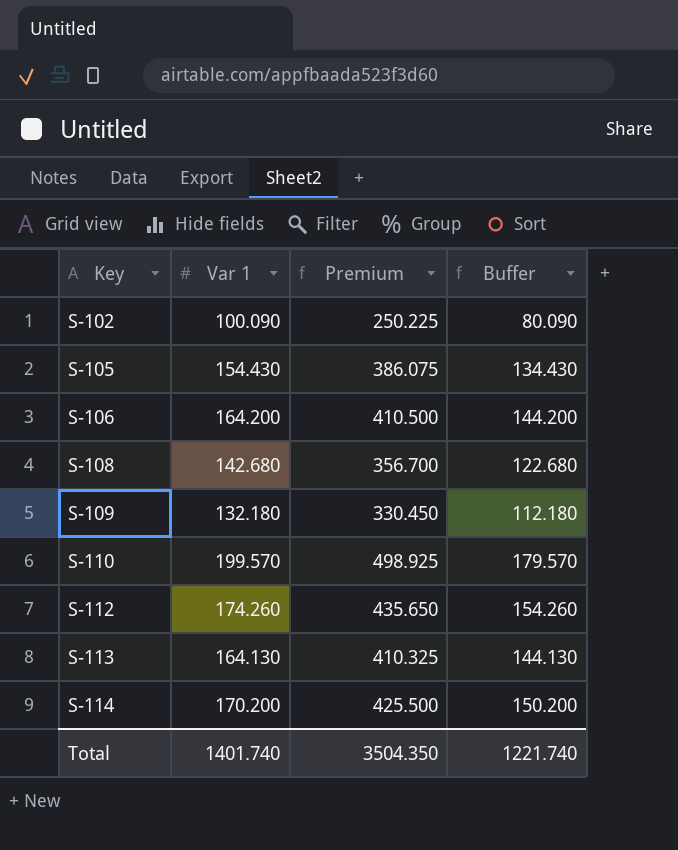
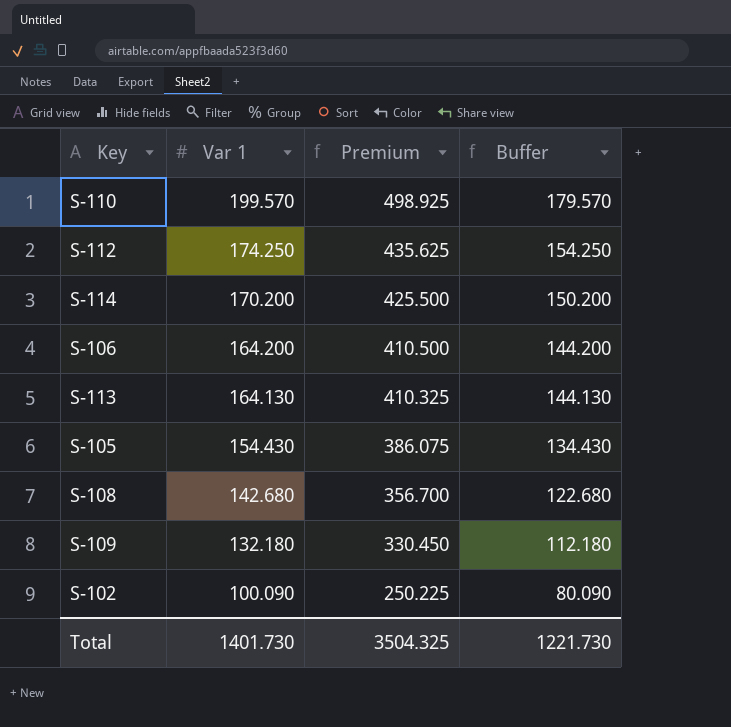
row order: Key ascending -> Var 1 descending
S-112 | Var 1: 174.260 -> 174.250
S-112 | Premium: 435.650 -> 435.625
S-112 | Buffer: 154.260 -> 154.250
Total | Var 1: 1401.740 -> 1401.730
Total | Premium: 3504.350 -> 3504.325
Total | Buffer: 1221.740 -> 1221.730

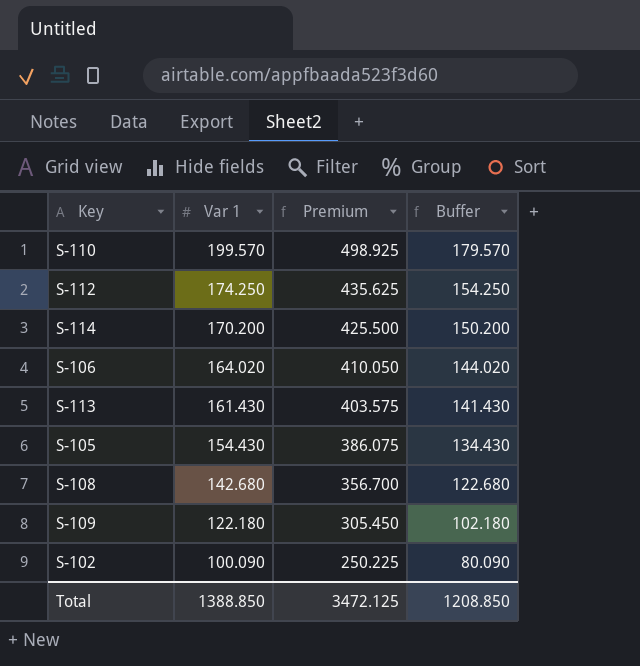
S-106 | Var 1: 164.200 -> 164.020
S-106 | Premium: 410.500 -> 410.050
S-106 | Buffer: 144.200 -> 144.020
S-113 | Var 1: 164.130 -> 161.430
S-113 | Premium: 410.325 -> 403.575
S-113 | Buffer: 144.130 -> 141.430
S-109 | Var 1: 132.180 -> 122.180
S-109 | Premium: 330.450 -> 305.450
S-109 | Buffer: 112.180 -> 102.180
Total | Var 1: 1401.730 -> 1388.850
Total | Premium: 3504.325 -> 3472.125
Total | Buffer: 1221.730 -> 1208.850

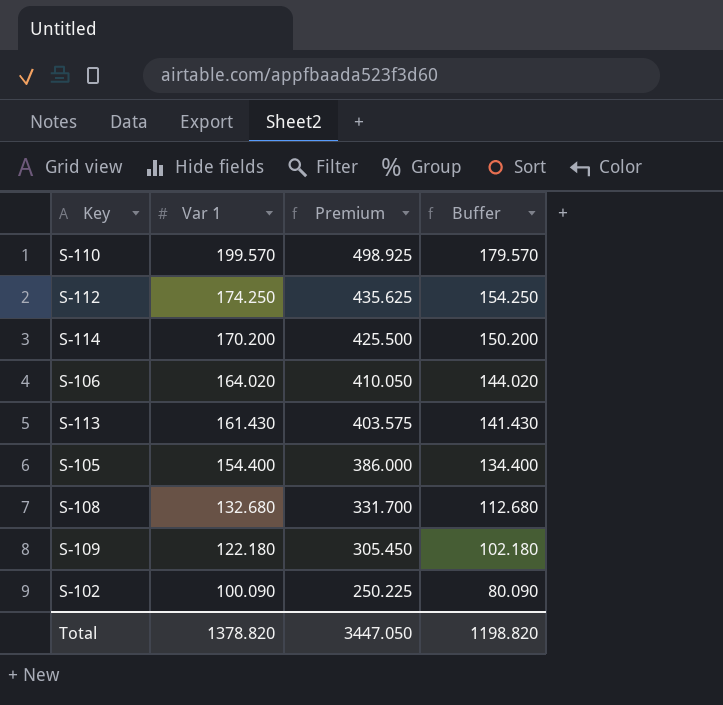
S-105 | Var 1: 154.430 -> 154.400
S-105 | Premium: 386.075 -> 386.000
S-105 | Buffer: 134.430 -> 134.400
S-108 | Var 1: 142.680 -> 132.680
S-108 | Premium: 356.700 -> 331.700
S-108 | Buffer: 122.680 -> 112.680
Total | Var 1: 1388.850 -> 1378.820
Total | Premium: 3472.125 -> 3447.050
Total | Buffer: 1208.850 -> 1198.820

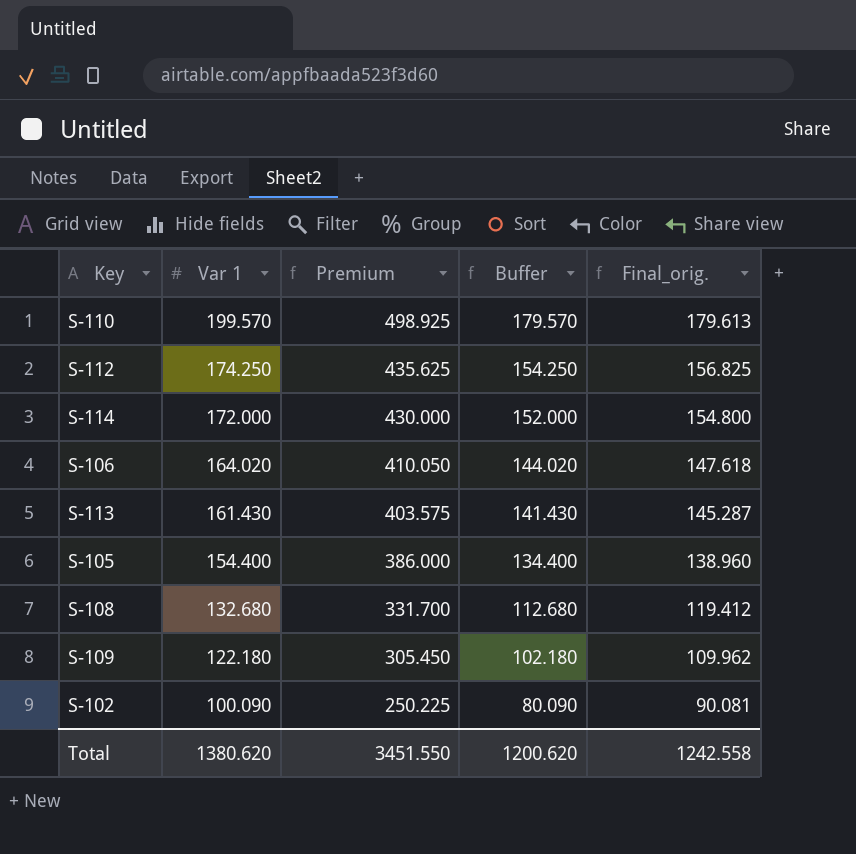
column Final_orig. | formula: none -> [Var 1] * 0.9
S-114 | Var 1: 170.200 -> 172.000
S-114 | Premium: 425.500 -> 430.000
S-114 | Buffer: 150.200 -> 152.000
Total | Var 1: 1378.820 -> 1380.620
Total | Premium: 3447.050 -> 3451.550
Total | Buffer: 1198.820 -> 1200.620

